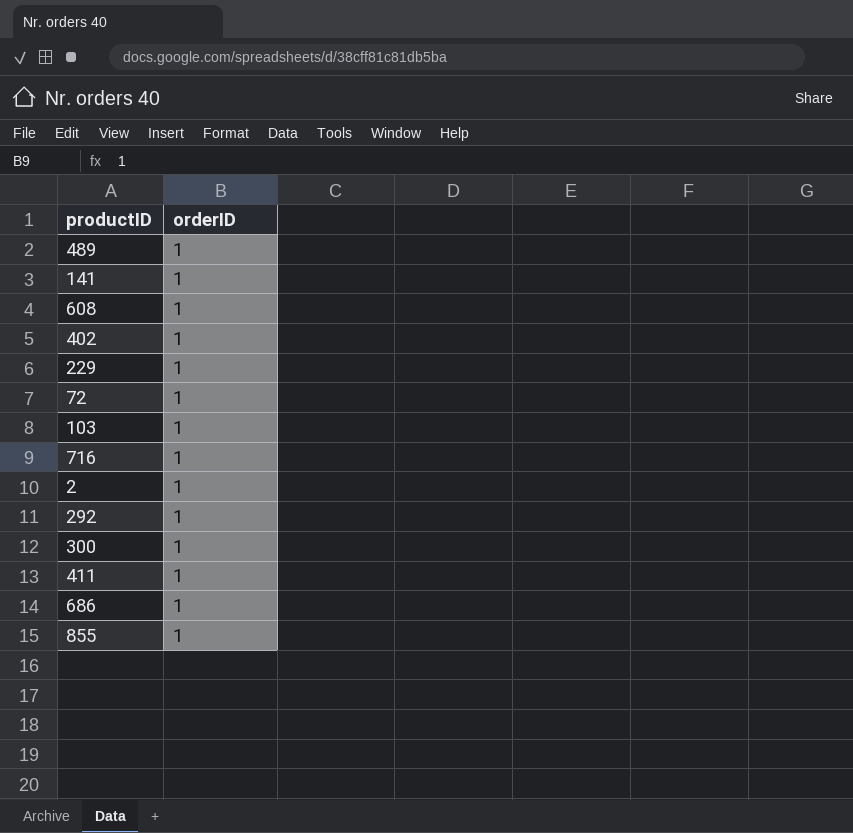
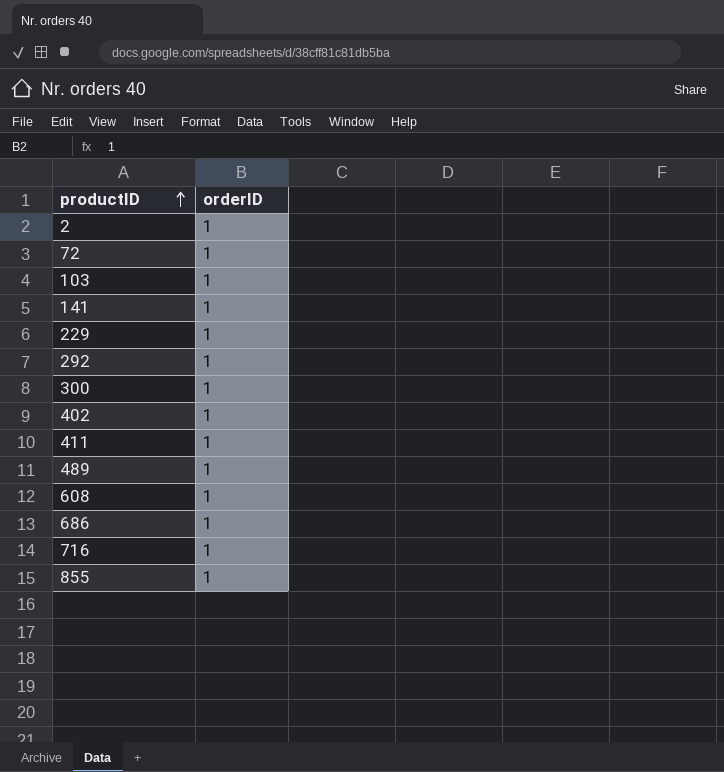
row order: none -> productID ascending

